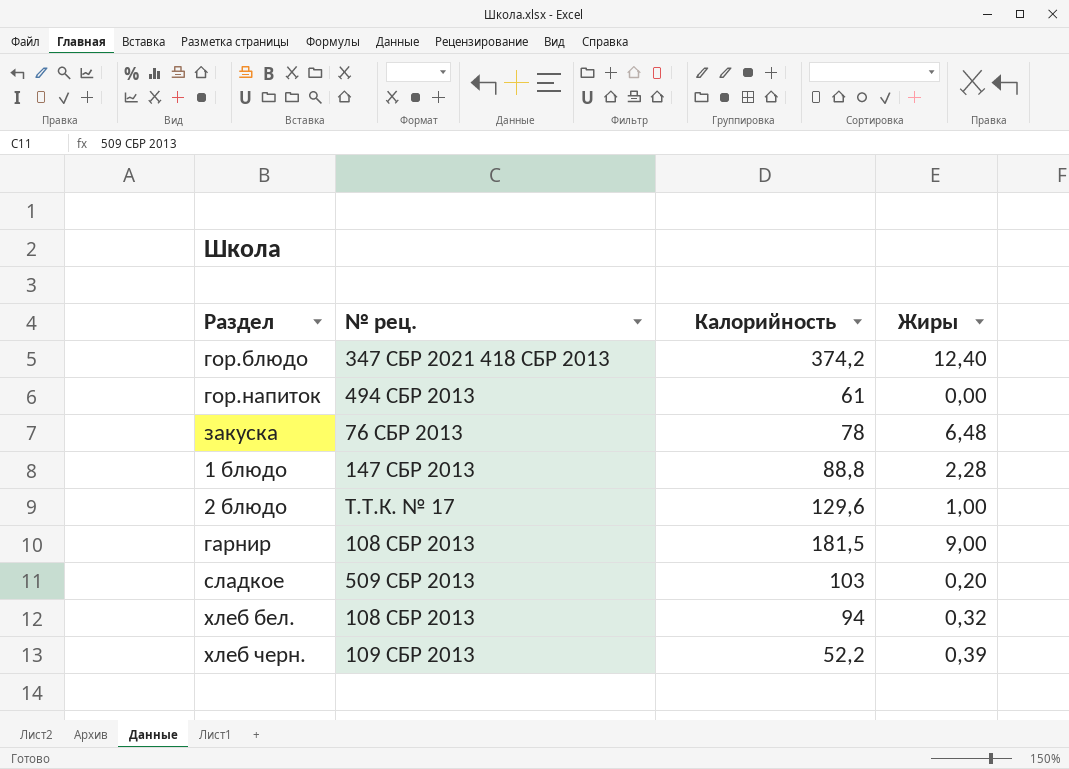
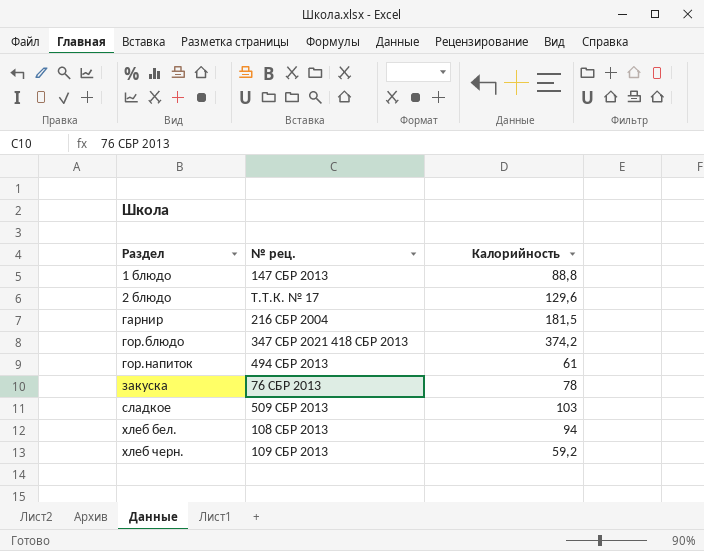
row order: none -> Раздел ascending
column Жиры | position: 4 -> none
гарнир | № рец.: 108 СБР 2013 -> 216 СБР 2004
хлеб черн. | Калорийность: 52,2 -> 59,2

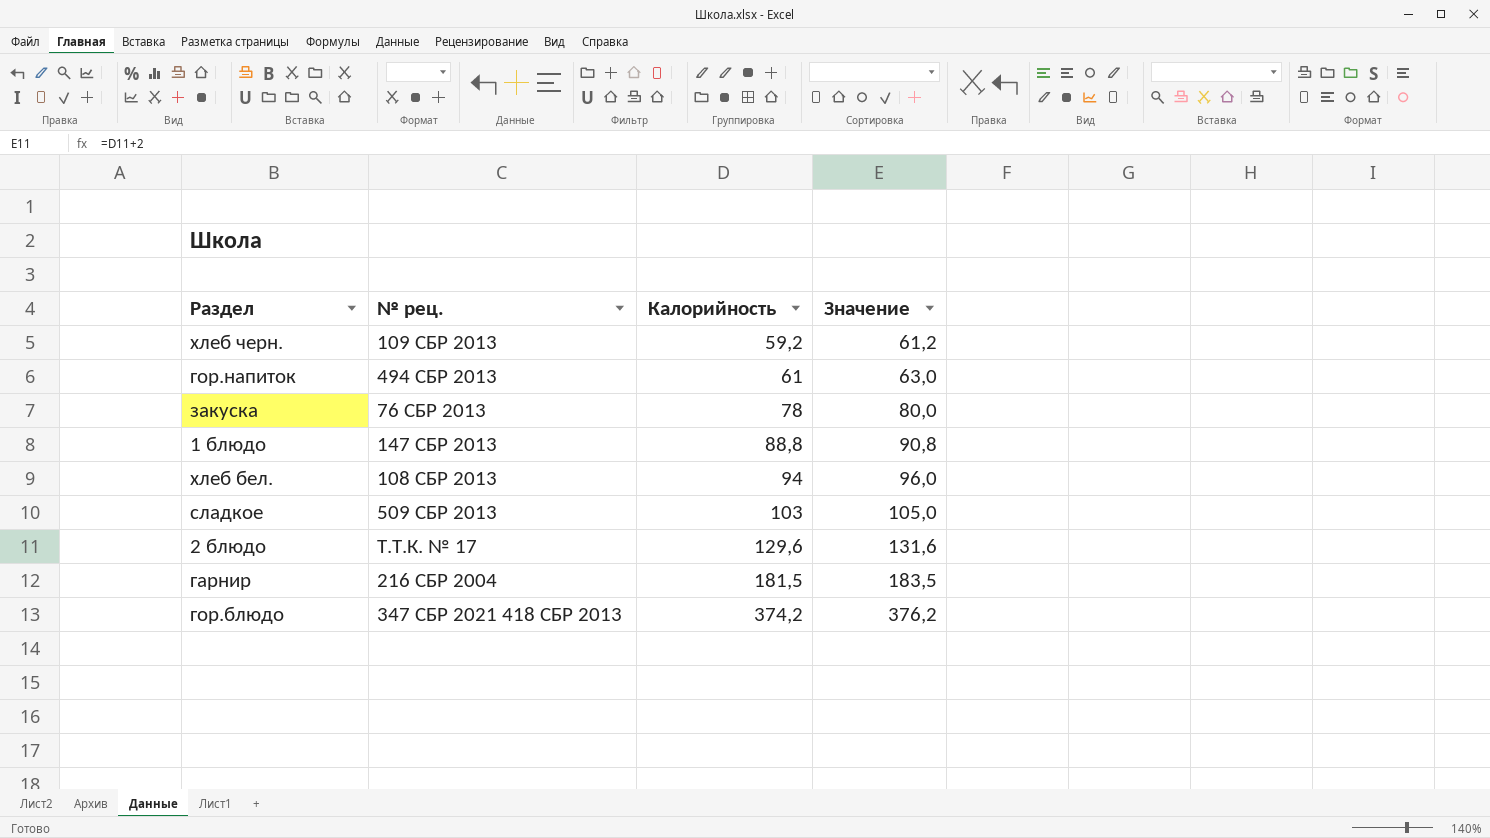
row order: Раздел ascending -> Калорийность ascending
column Значение | formula: none -> [Калорийность] + 2

